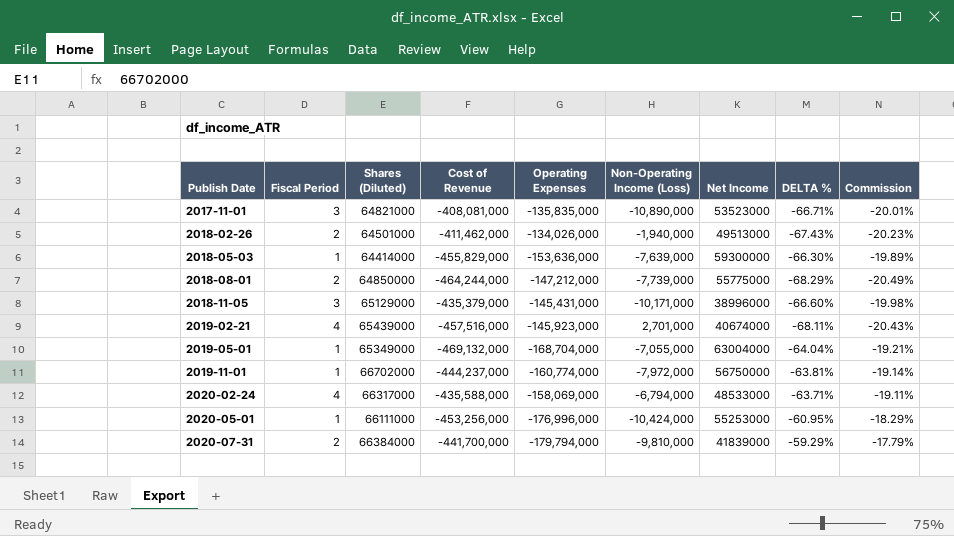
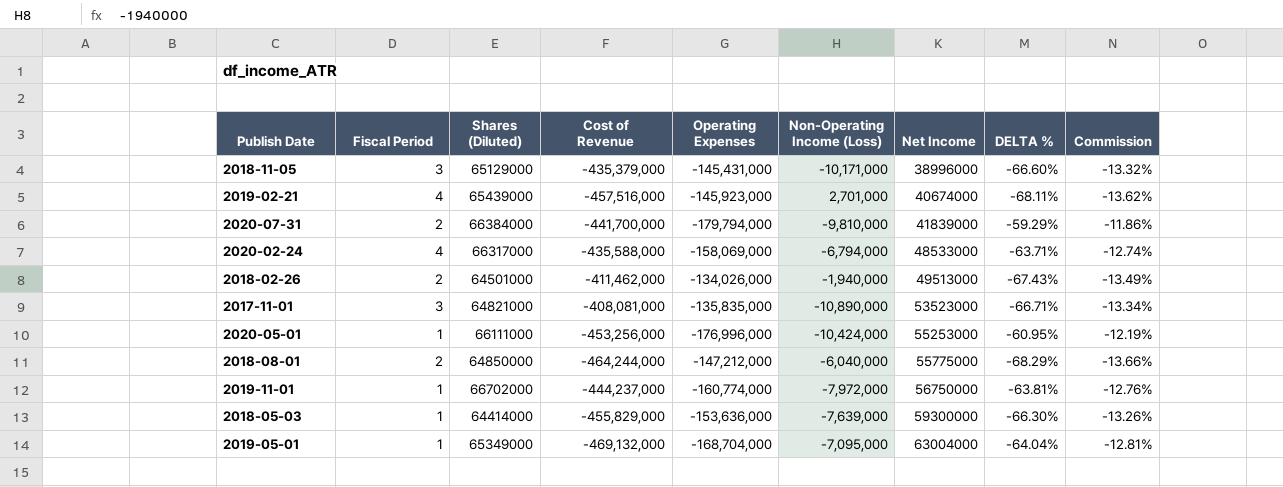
row order: Publish Date ascending -> Net Income ascending
column Commission | formula: [DELTA %] * 0.3 -> [DELTA %] * 0.2
2018-08-01 | Non-Operating Income (Loss): -7,739,000 -> -6,040,000
2019-05-01 | Non-Operating Income (Loss): -7,055,000 -> -7,095,000

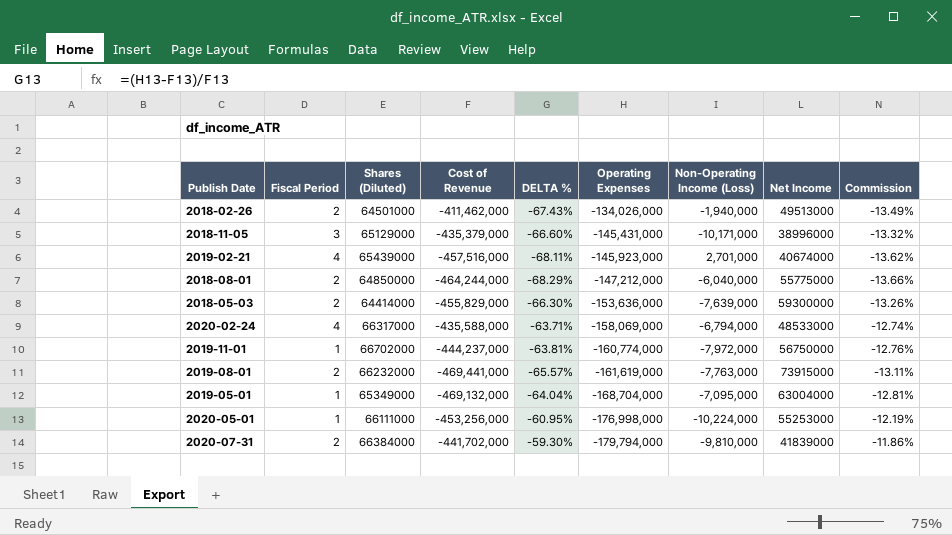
row order: Net Income ascending -> Operating Expenses descending
column DELTA % | position: 8 -> 5
row 2017-11-01: 3 | 64821000 | -408,081,000 | -135,835,000 | -10,890,000 | 53523000 | -66.71% | -13.34% -> none
2018-05-03 | Fiscal Period: 1 -> 2
row 2019-08-01: none -> 2 | 66232000 | -469,441,000 | -65.57% | -161,619,000 | -7,763,000 | 73915000 | -13.11%
2020-05-01 | Operating Expenses: -176,996,000 -> -176,998,000
2020-05-01 | Non-Operating Income (Loss): -10,424,000 -> -10,224,000
2020-07-31 | Cost of Revenue: -441,700,000 -> -441,702,000
2020-07-31 | DELTA %: -59.29% -> -59.30%

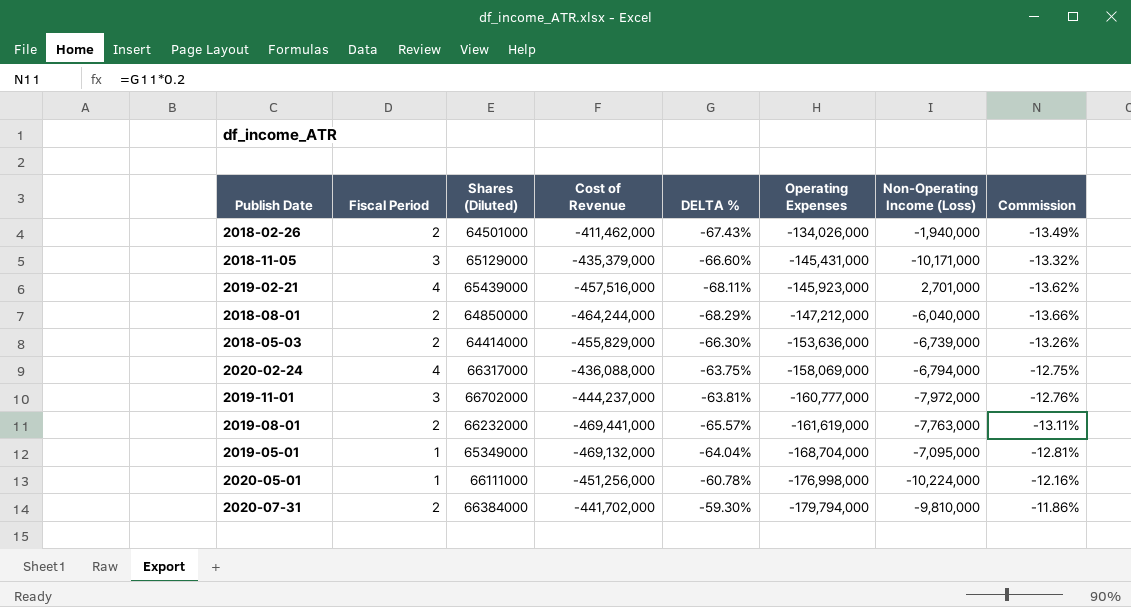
column Net Income | position: 8 -> none
2018-05-03 | Non-Operating Income (Loss): -7,639,000 -> -6,739,000
2020-02-24 | Cost of Revenue: -435,588,000 -> -436,088,000
2020-02-24 | DELTA %: -63.71% -> -63.75%
2020-02-24 | Commission: -12.74% -> -12.75%
2019-11-01 | Fiscal Period: 1 -> 3
2019-11-01 | Operating Expenses: -160,774,000 -> -160,777,000
2020-05-01 | Cost of Revenue: -453,256,000 -> -451,256,000
2020-05-01 | DELTA %: -60.95% -> -60.78%
2020-05-01 | Commission: -12.19% -> -12.16%

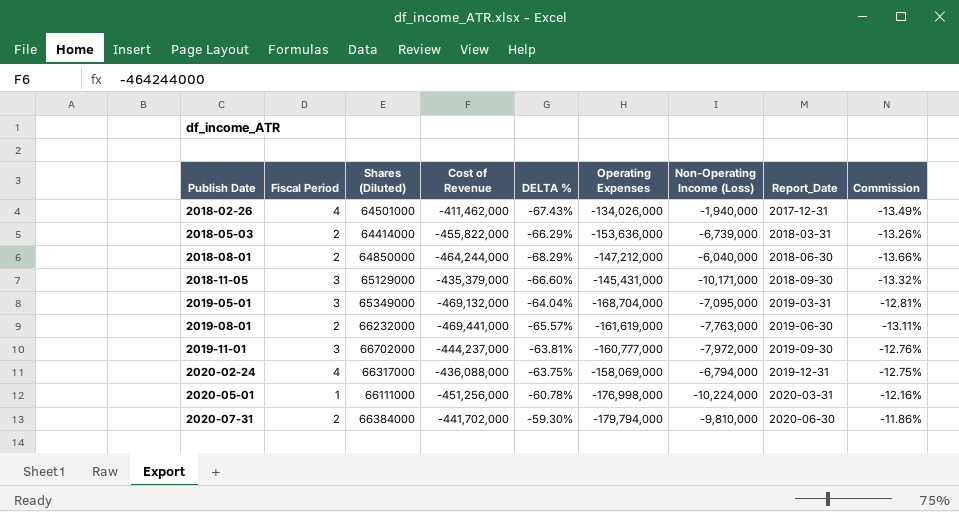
row order: Operating Expenses descending -> Publish Date ascending
column Report_Date | position: none -> 8
row 2019-02-21: 4 | 65439000 | -457,516,000 | -68.11% | -145,923,000 | 2,701,000 | -13.62% -> none
2018-02-26 | Fiscal Period: 2 -> 4
2018-05-03 | Cost of Revenue: -455,829,000 -> -455,822,000
2018-05-03 | DELTA %: -66.30% -> -66.29%
2019-05-01 | Fiscal Period: 1 -> 3

